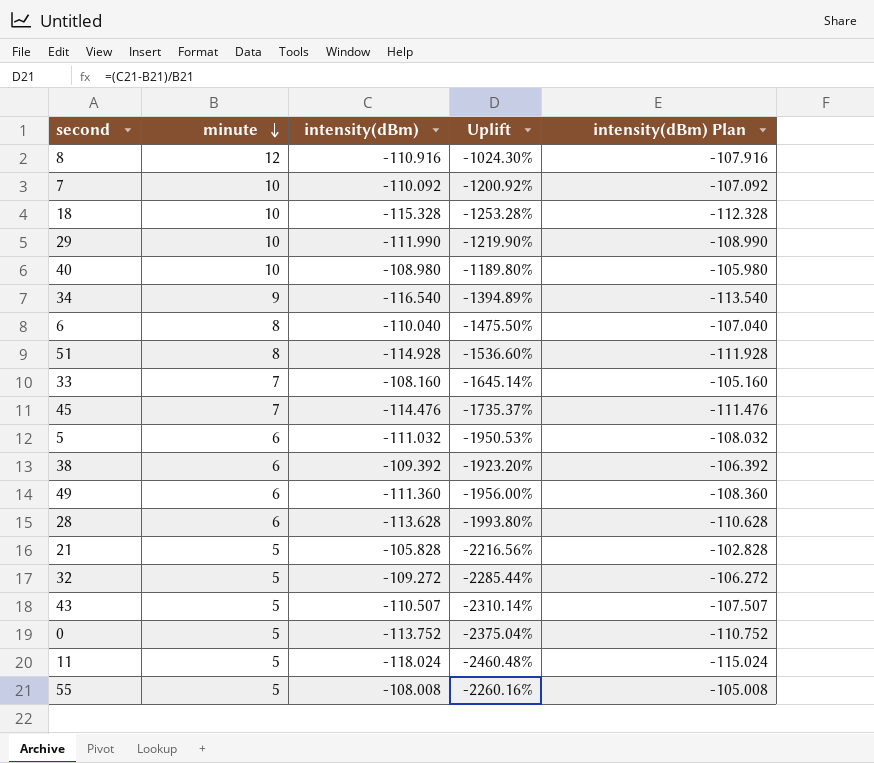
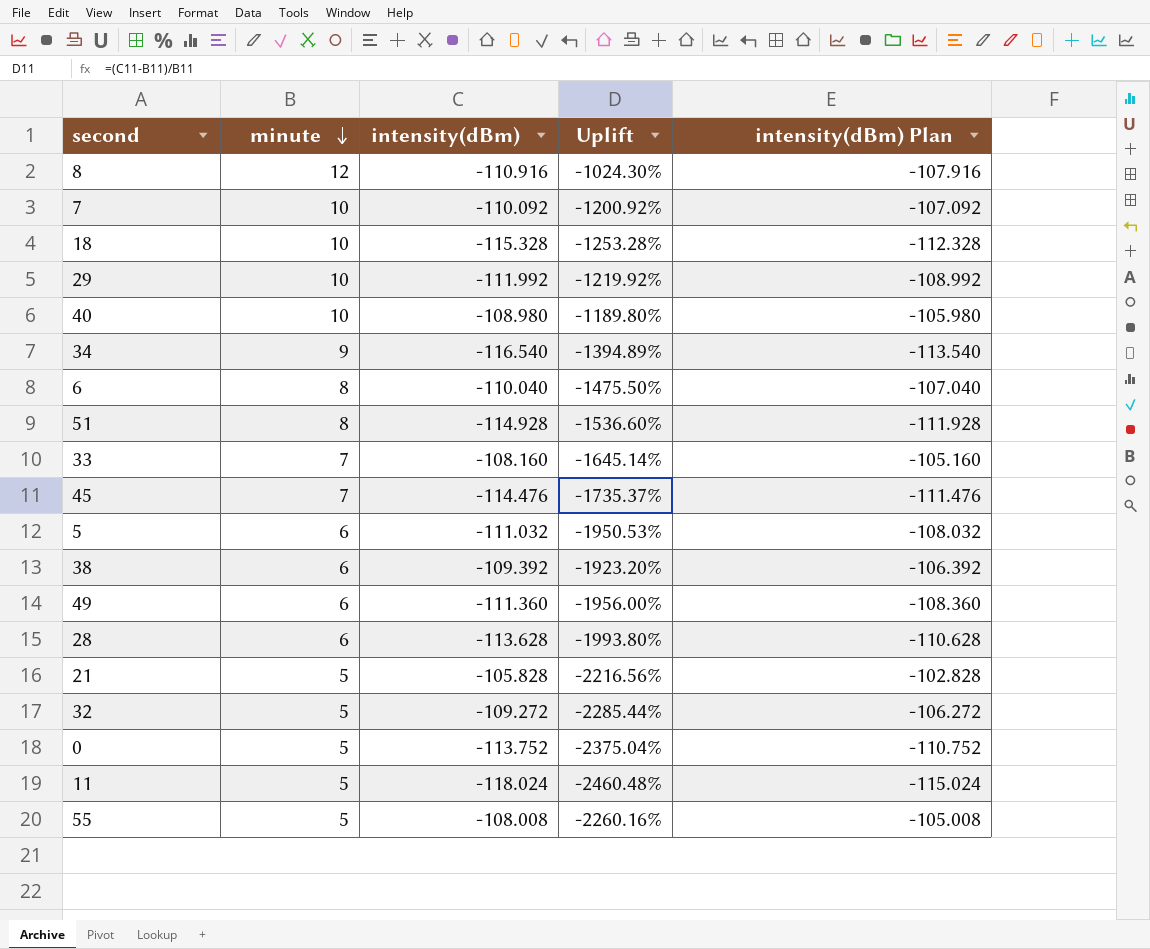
row 43: 5 | -110.507 | -2310.14% | -107.507 -> none
29 | intensity(dBm): -111.990 -> -111.992
29 | Uplift: -1219.90% -> -1219.92%
29 | intensity(dBm) Plan: -108.990 -> -108.992

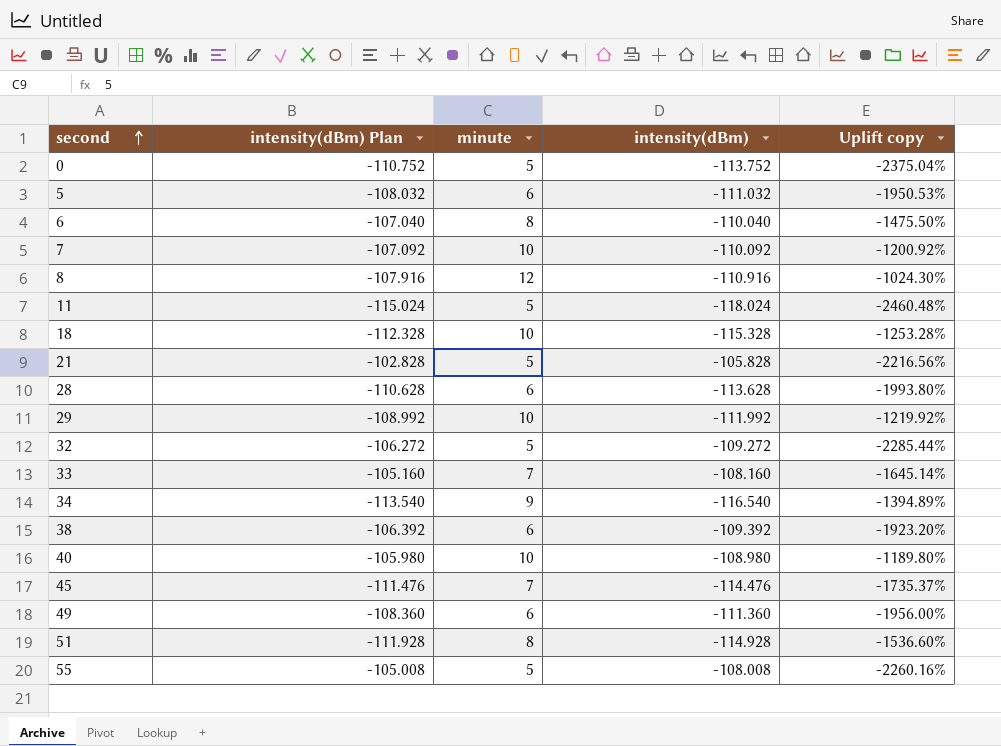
row order: minute descending -> second ascending
column intensity(dBm) Plan | position: 5 -> 2
column name: Uplift -> Uplift copy

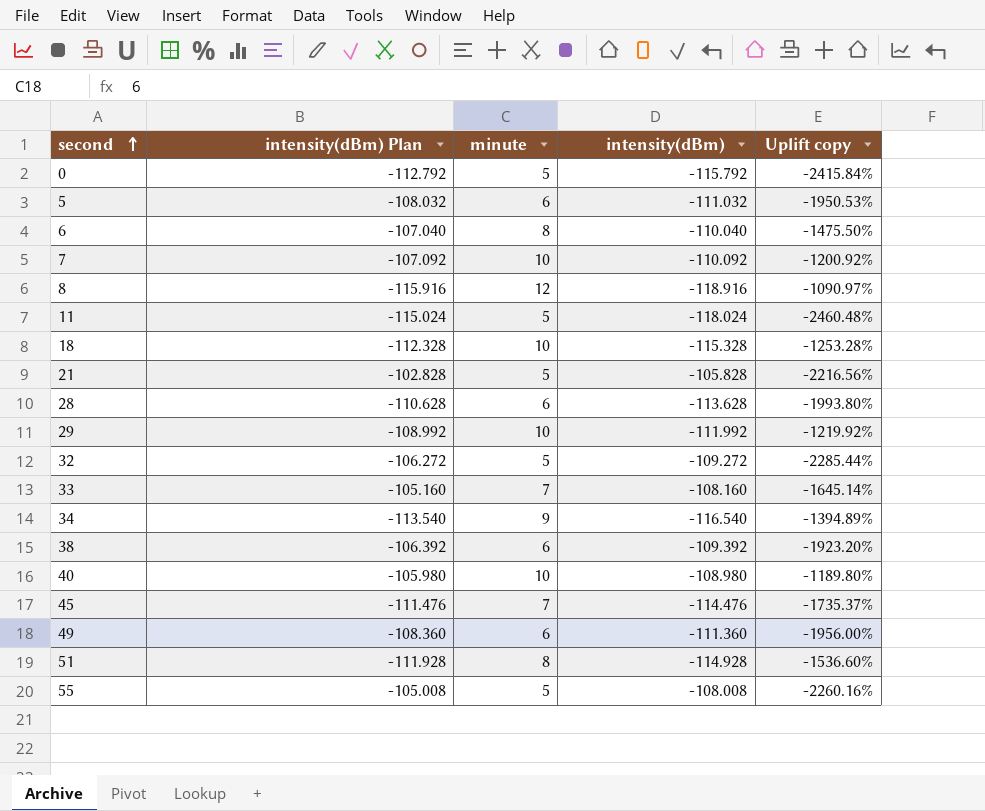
0 | intensity(dBm) Plan: -110.752 -> -112.792
0 | intensity(dBm): -113.752 -> -115.792
0 | Uplift copy: -2375.04% -> -2415.84%
8 | intensity(dBm) Plan: -107.916 -> -115.916
8 | intensity(dBm): -110.916 -> -118.916
8 | Uplift copy: -1024.30% -> -1090.97%

